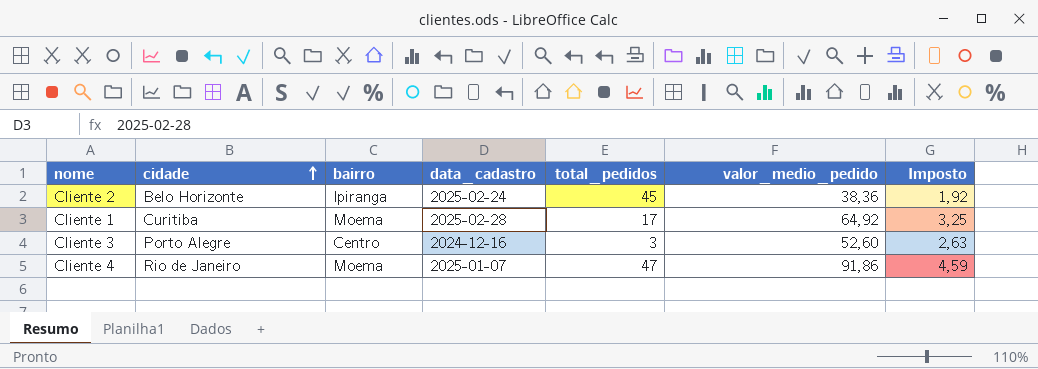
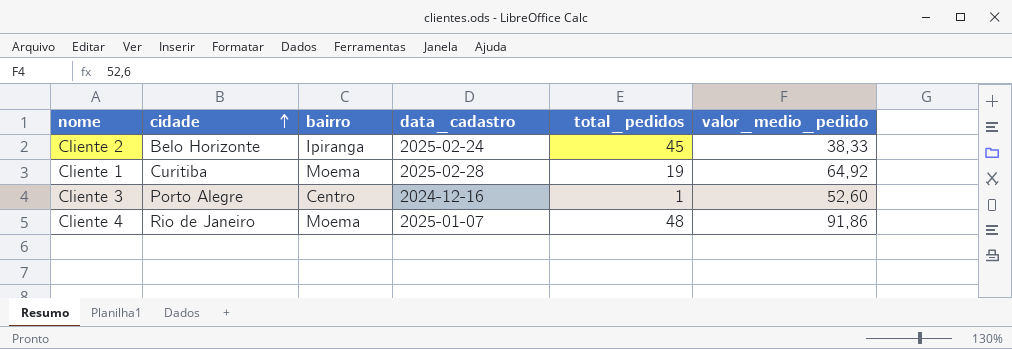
column Imposto | formula: [valor_medio_pedido] * 0,05 -> none
Cliente 2 | valor_medio_pedido: 38,36 -> 38,33
Cliente 1 | total_pedidos: 17 -> 19
Cliente 3 | total_pedidos: 3 -> 1
Cliente 4 | total_pedidos: 47 -> 48

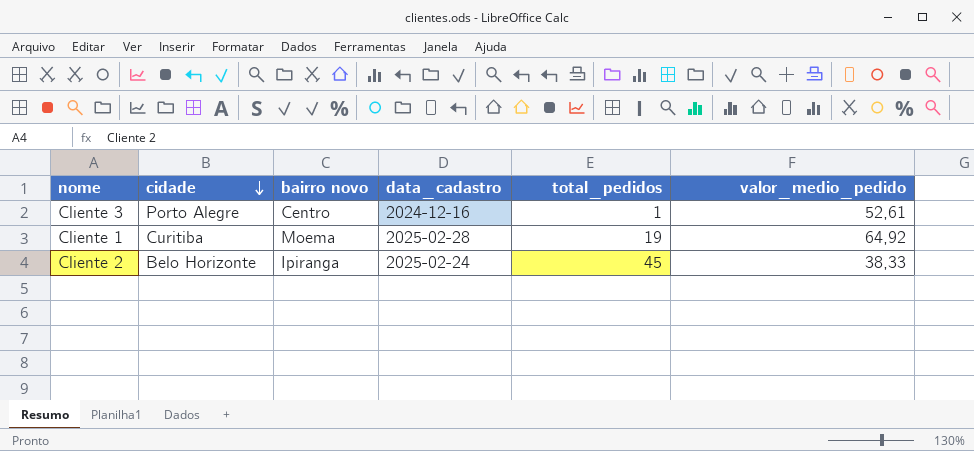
row order: cidade ascending -> cidade descending
column name: bairro -> bairro novo
row Cliente 4: Rio de Janeiro | Moema | 2025-01-07 | 48 | 91,86 -> none
Cliente 3 | valor_medio_pedido: 52,60 -> 52,61

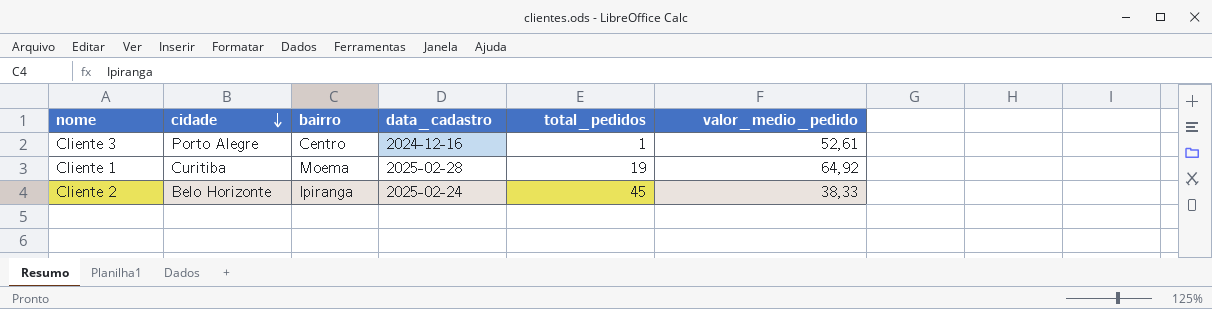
column name: bairro novo -> bairro

